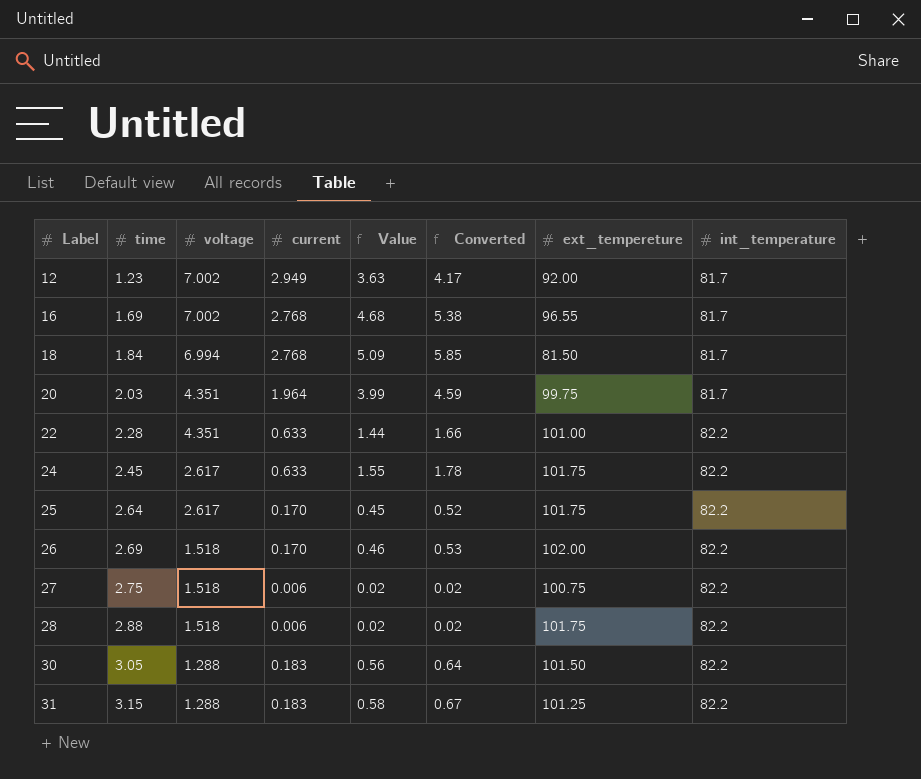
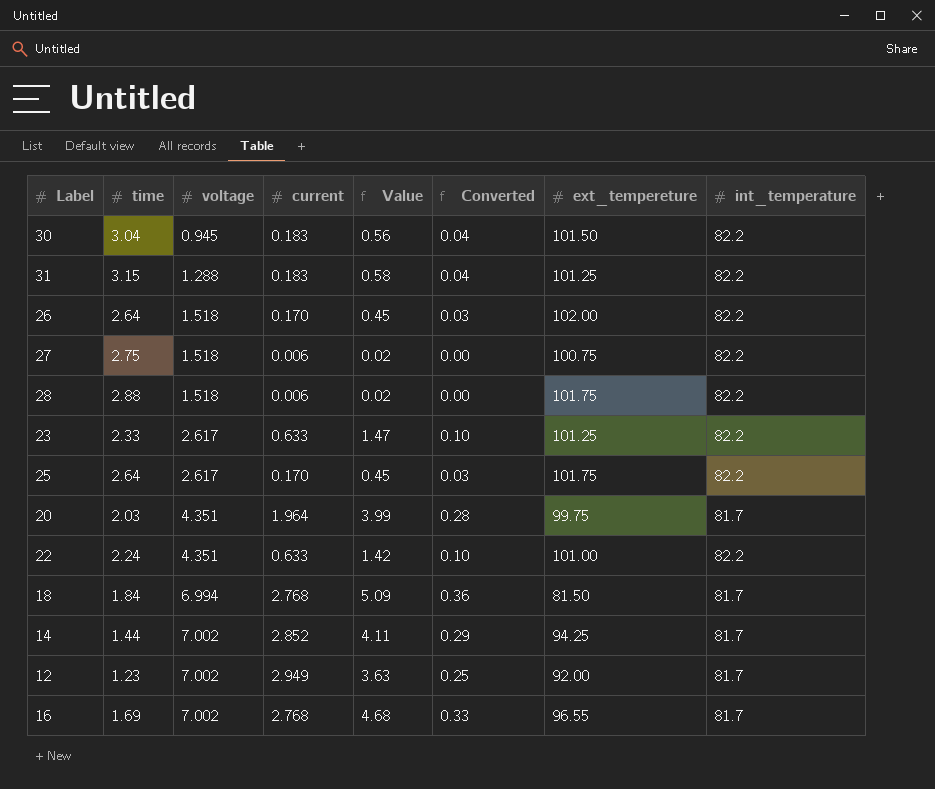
row order: Label ascending -> voltage ascending
column Converted | formula: [Value] * 1.15 -> [Value] * 0.07
row 24: 2.45 | 2.617 | 0.633 | 1.55 | 1.78 | 101.75 | 82.2 -> none
30 | time: 3.05 -> 3.04
30 | voltage: 1.288 -> 0.945
26 | time: 2.69 -> 2.64
26 | Value: 0.46 -> 0.45
row 23: none -> 2.33 | 2.617 | 0.633 | 1.47 | 0.10 | 101.25 | 82.2
22 | time: 2.28 -> 2.24
22 | Value: 1.44 -> 1.42
row 14: none -> 1.44 | 7.002 | 2.852 | 4.11 | 0.29 | 94.25 | 81.7

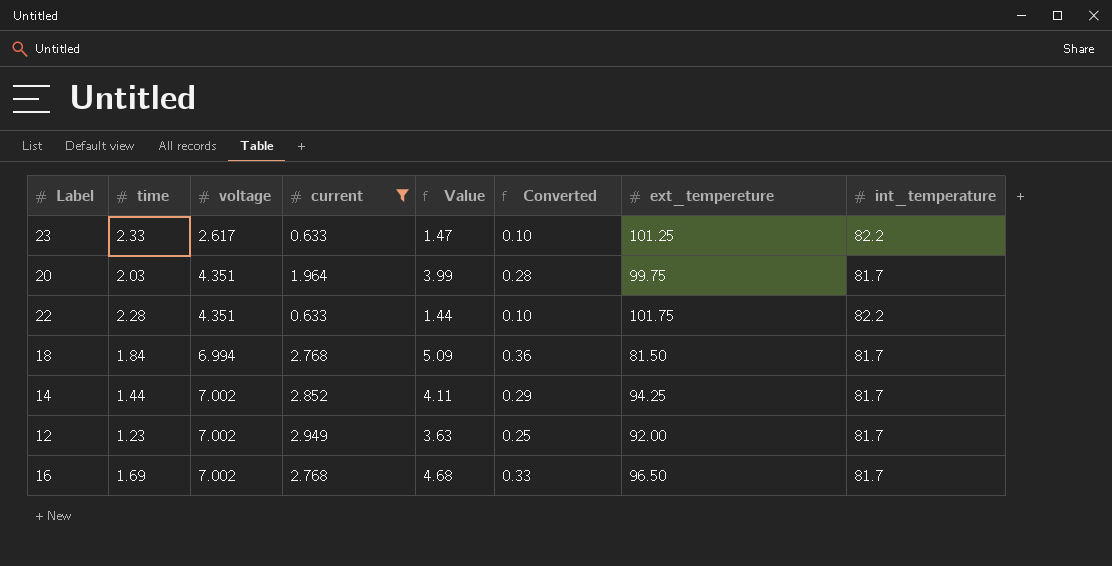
filter: none -> current >= 0.633
22 | time: 2.24 -> 2.28
22 | Value: 1.42 -> 1.44
22 | ext_tempereture: 101.00 -> 101.75
16 | ext_tempereture: 96.55 -> 96.50

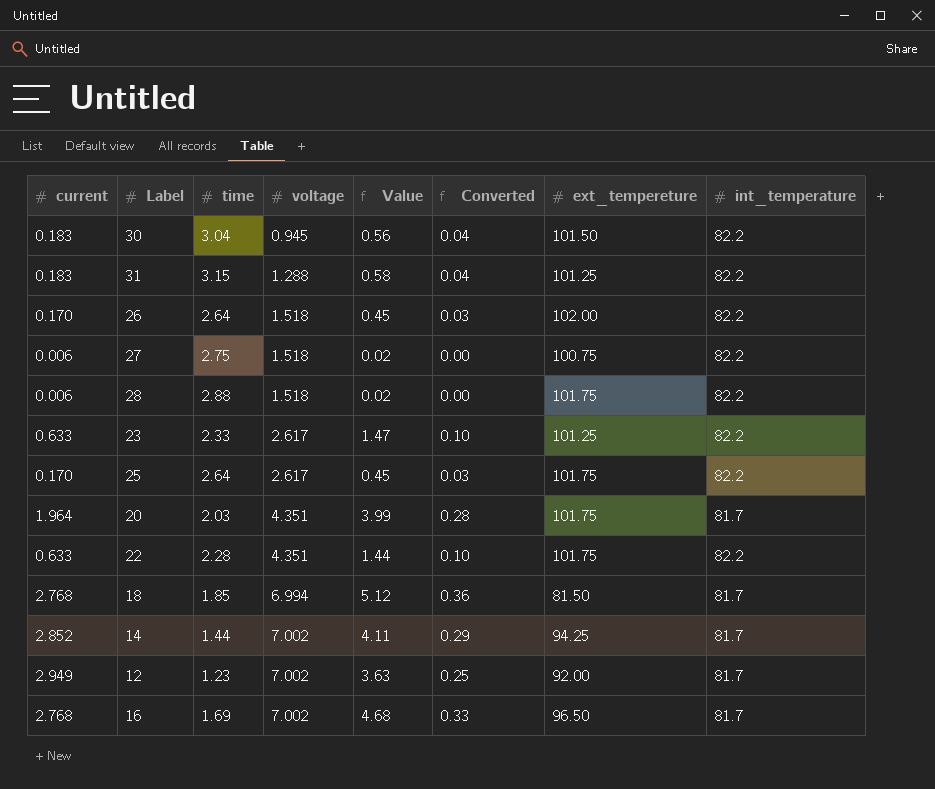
filter: current >= 0.633 -> none
column current | position: 4 -> 1
20 | ext_tempereture: 99.75 -> 101.75
18 | time: 1.84 -> 1.85
18 | Value: 5.09 -> 5.12

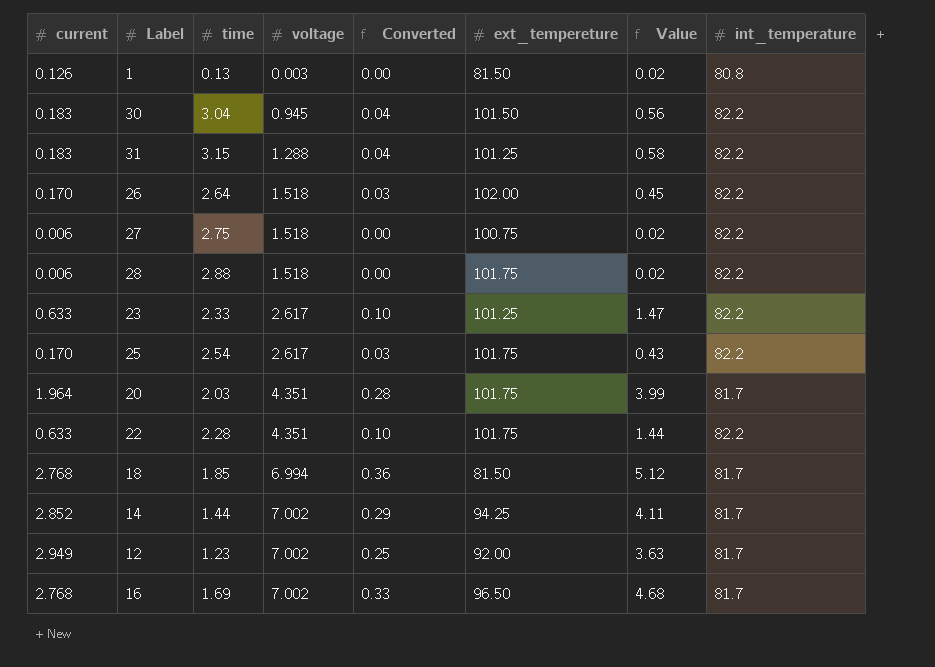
column Value | position: 5 -> 7
row 1: none -> 0.126 | 0.13 | 0.003 | 0.00 | 81.50 | 0.02 | 80.8
25 | time: 2.64 -> 2.54
25 | Value: 0.45 -> 0.43

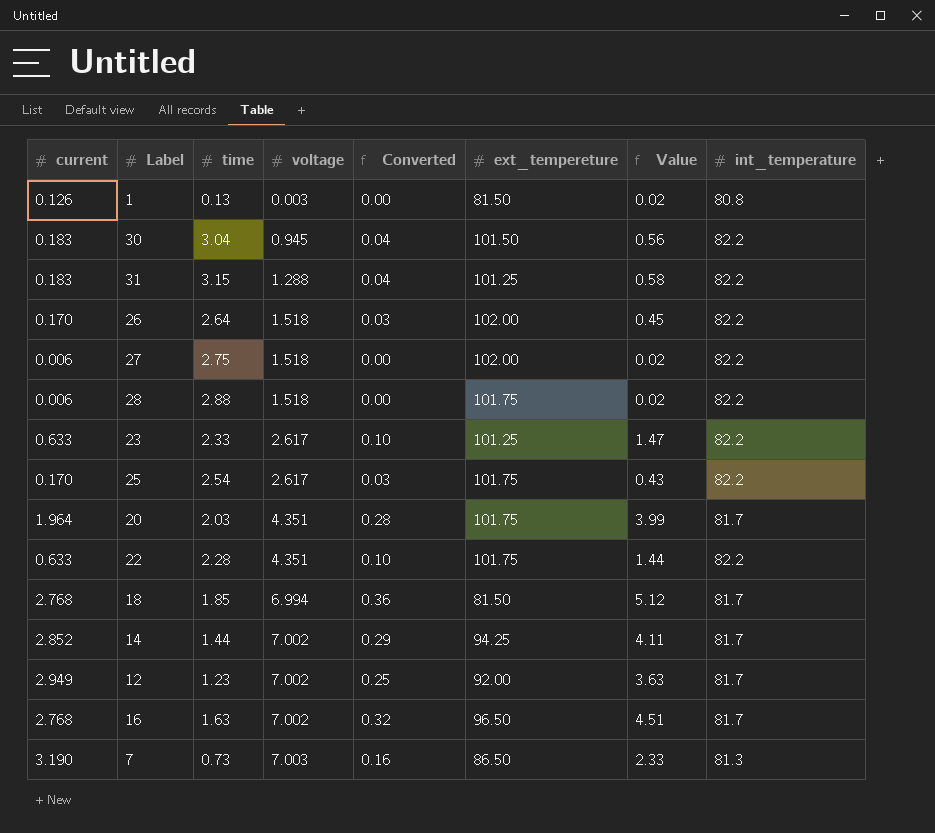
27 | ext_tempereture: 100.75 -> 102.00
16 | time: 1.69 -> 1.63
16 | Converted: 0.33 -> 0.32
16 | Value: 4.68 -> 4.51
row 7: none -> 3.190 | 0.73 | 7.003 | 0.16 | 86.50 | 2.33 | 81.3

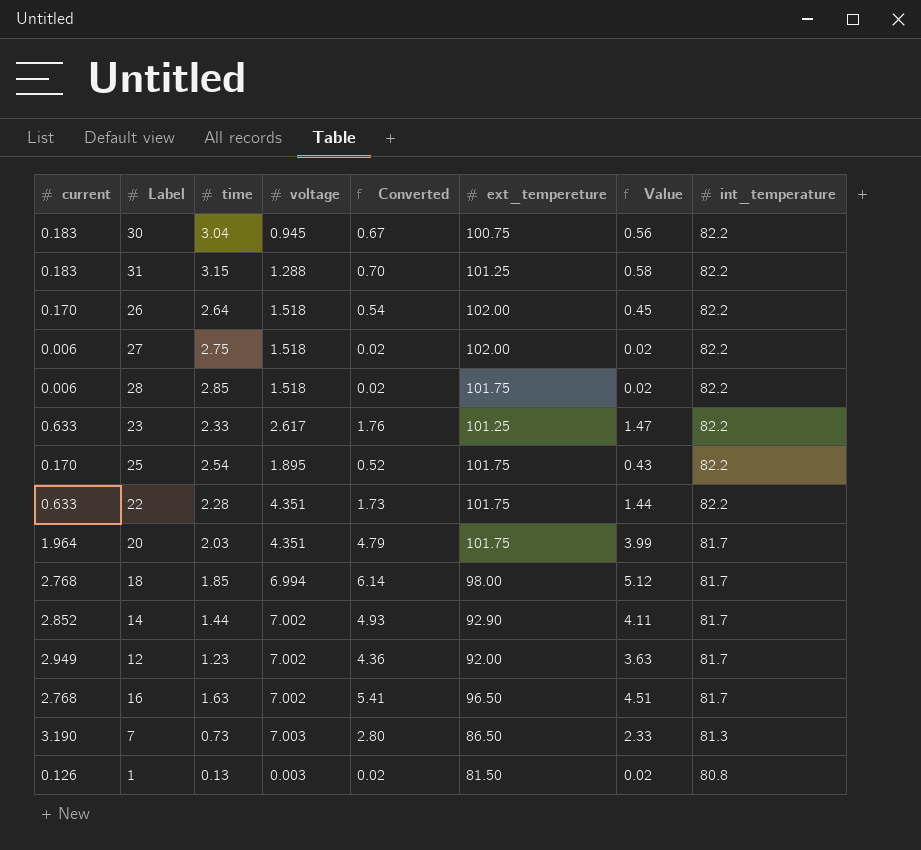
row order: voltage ascending -> int_temperature descending
column Converted | formula: [Value] * 0.07 -> [Value] * 1.2
30 | ext_tempereture: 101.50 -> 100.75
28 | time: 2.88 -> 2.85
25 | voltage: 2.617 -> 1.895
18 | ext_tempereture: 81.50 -> 98.00
14 | ext_tempereture: 94.25 -> 92.90

